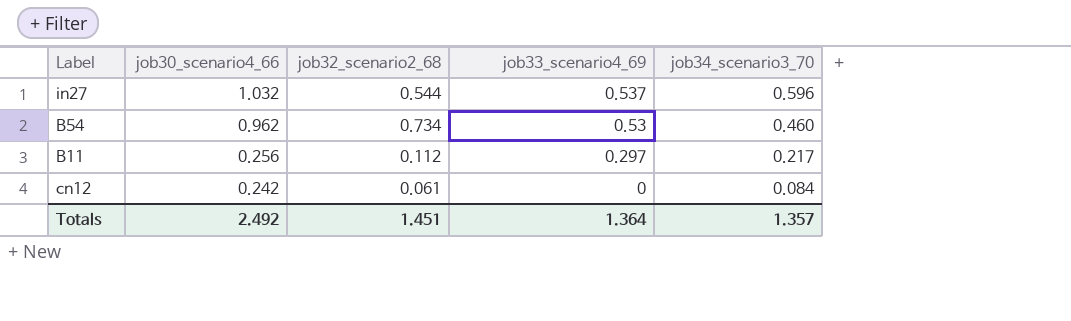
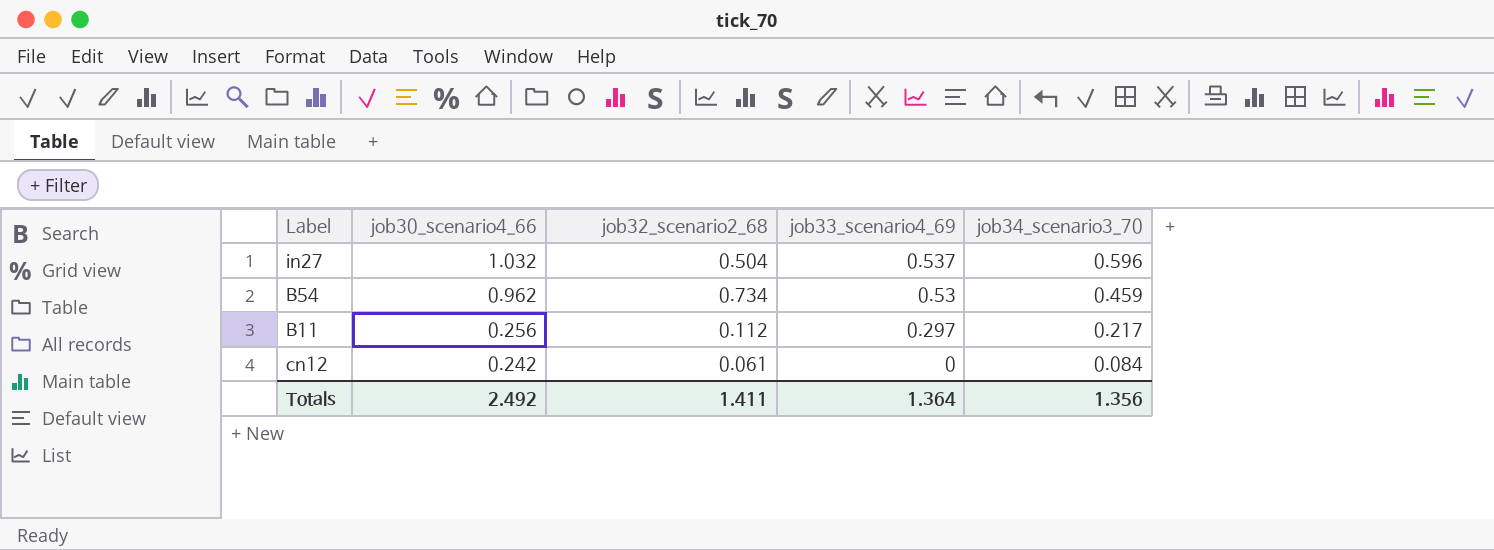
in27 | job32_scenario2_68: 0.544 -> 0.504
B54 | job34_scenario3_70: 0.460 -> 0.459
Totals | job32_scenario2_68: 1.451 -> 1.411
Totals | job34_scenario3_70: 1.357 -> 1.356

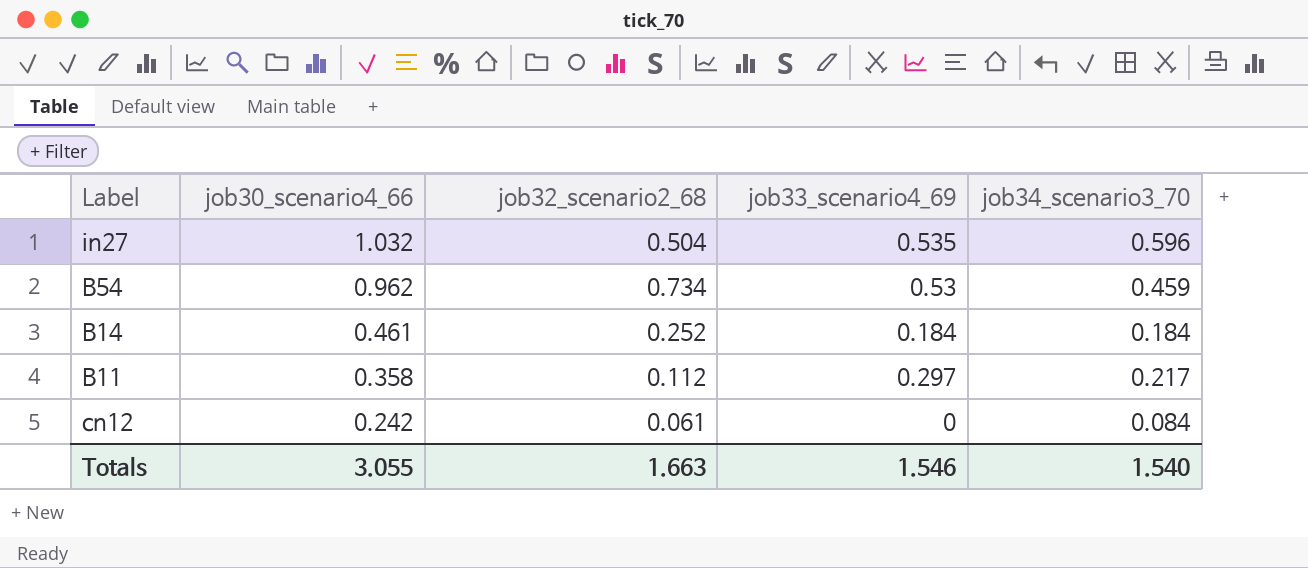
in27 | job33_scenario4_69: 0.537 -> 0.535
row B14: none -> 0.461 | 0.252 | 0.184 | 0.184
B11 | job30_scenario4_66: 0.256 -> 0.358
Totals | job30_scenario4_66: 2.492 -> 3.055
Totals | job32_scenario2_68: 1.411 -> 1.663
Totals | job33_scenario4_69: 1.364 -> 1.546
Totals | job34_scenario3_70: 1.356 -> 1.540

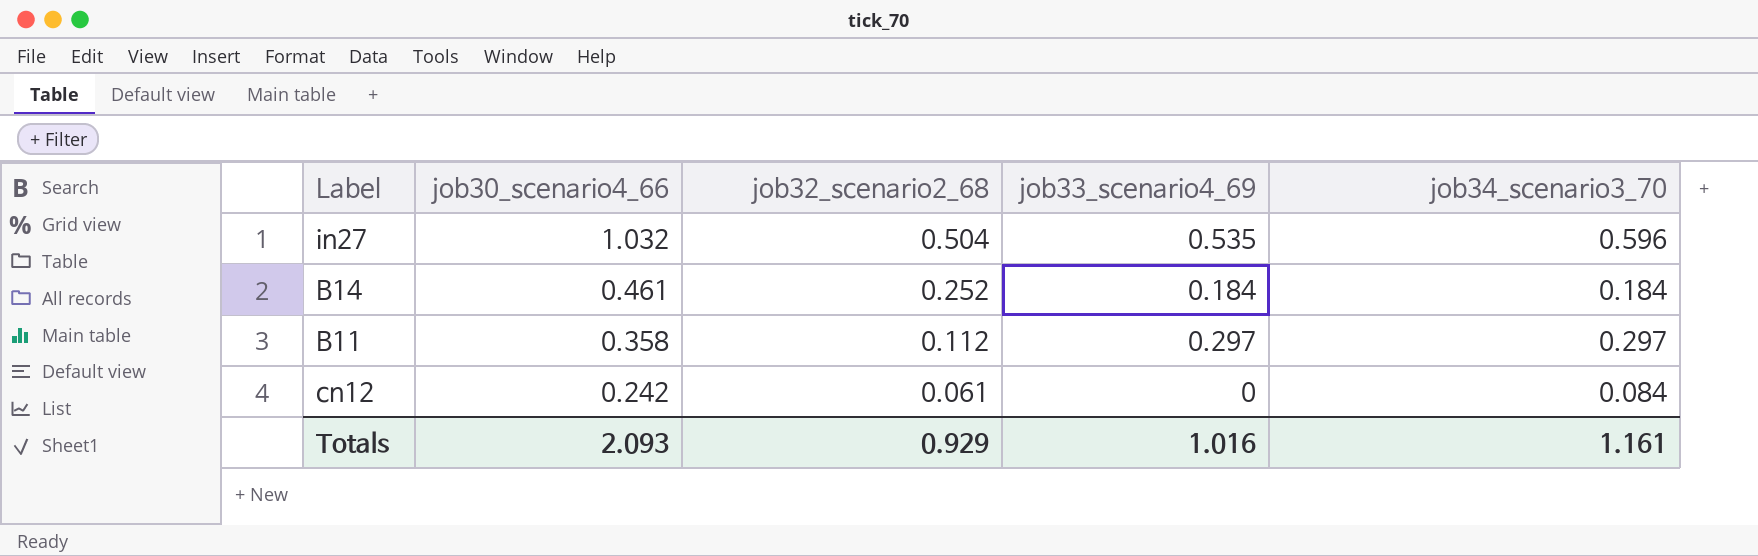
row B54: 0.962 | 0.734 | 0.53 | 0.459 -> none
B11 | job34_scenario3_70: 0.217 -> 0.297
Totals | job30_scenario4_66: 3.055 -> 2.093
Totals | job32_scenario2_68: 1.663 -> 0.929
Totals | job33_scenario4_69: 1.546 -> 1.016
Totals | job34_scenario3_70: 1.540 -> 1.161

